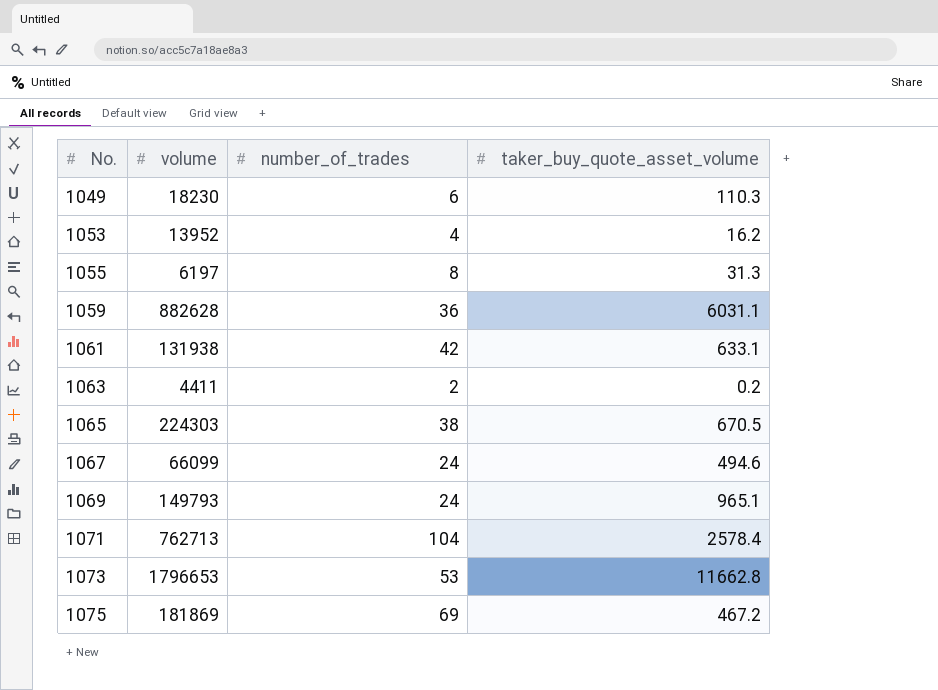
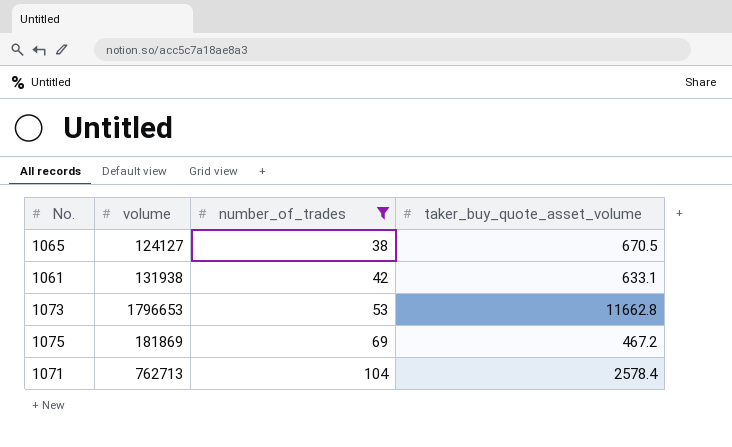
filter: none -> number_of_trades >= 38
row order: No. ascending -> number_of_trades ascending
1065 | volume: 224303 -> 124127

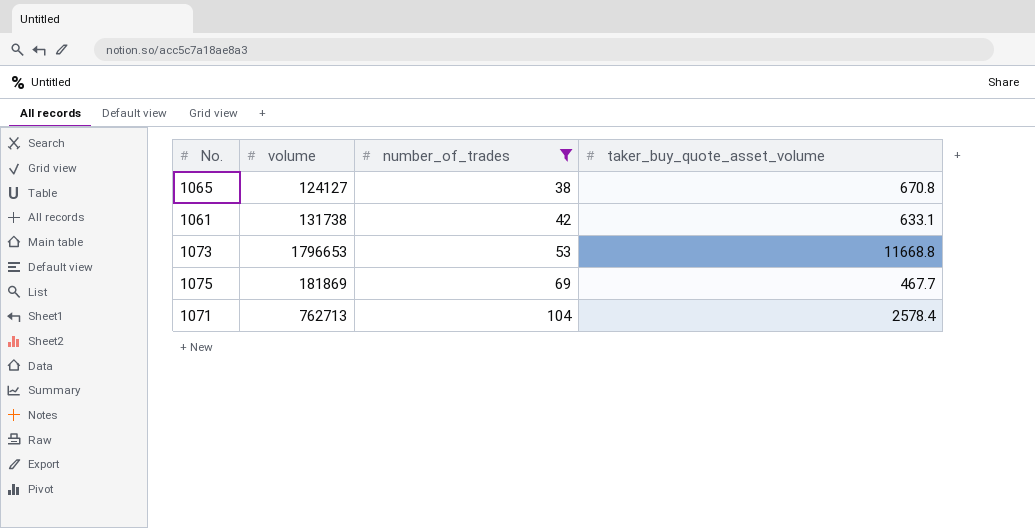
1065 | taker_buy_quote_asset_volume: 670.5 -> 670.8
1061 | volume: 131938 -> 131738
1073 | taker_buy_quote_asset_volume: 11662.8 -> 11668.8
1075 | taker_buy_quote_asset_volume: 467.2 -> 467.7

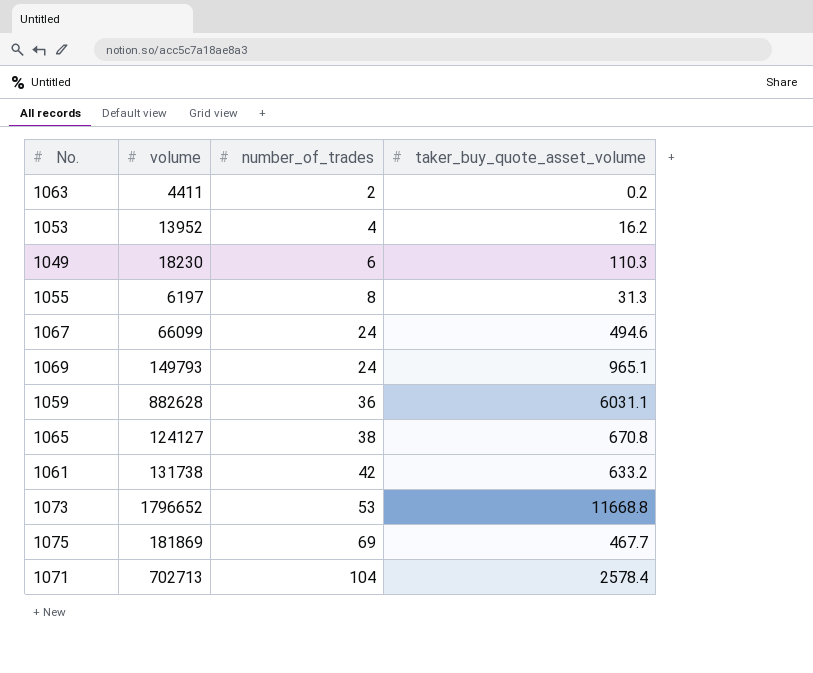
filter: number_of_trades >= 38 -> none
1061 | taker_buy_quote_asset_volume: 633.1 -> 633.2
1073 | volume: 1796653 -> 1796652
1071 | volume: 762713 -> 702713

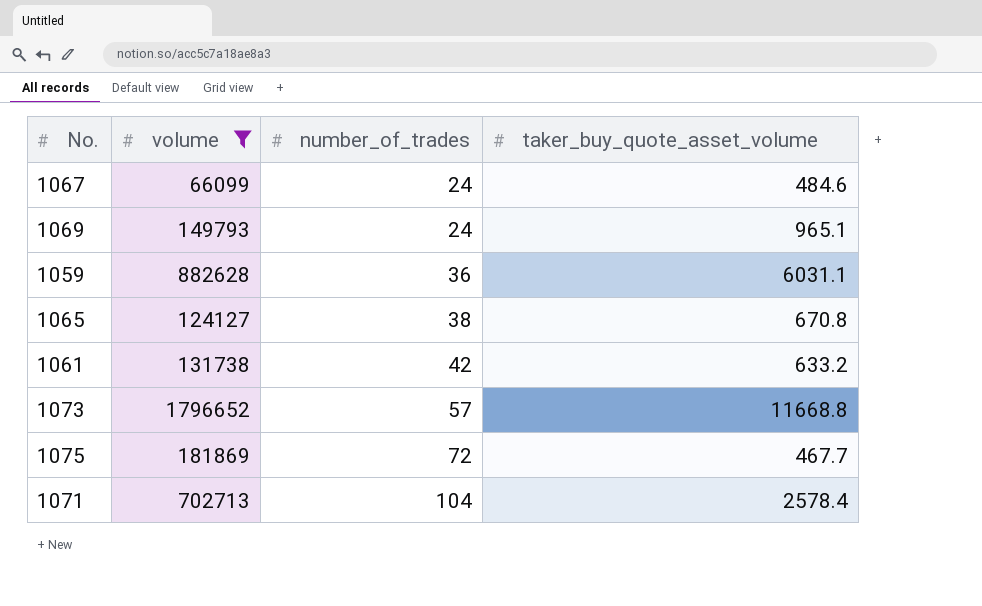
filter: none -> volume >= 66099
1067 | taker_buy_quote_asset_volume: 494.6 -> 484.6
1073 | number_of_trades: 53 -> 57
1075 | number_of_trades: 69 -> 72

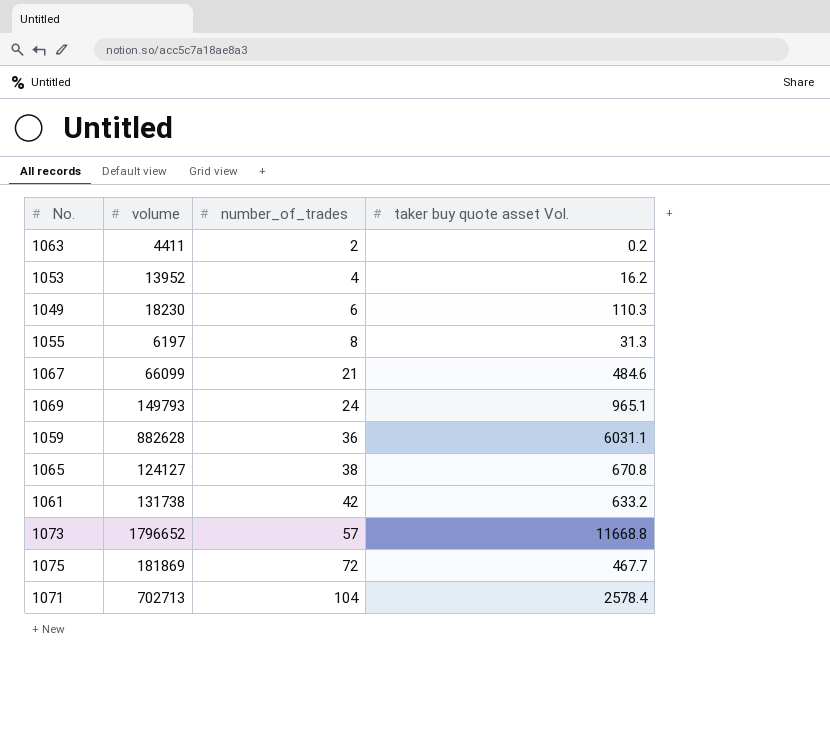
filter: volume >= 66099 -> none
column name: taker_buy_quote_asset_volume -> taker buy quote asset Vol.
1067 | number_of_trades: 24 -> 21

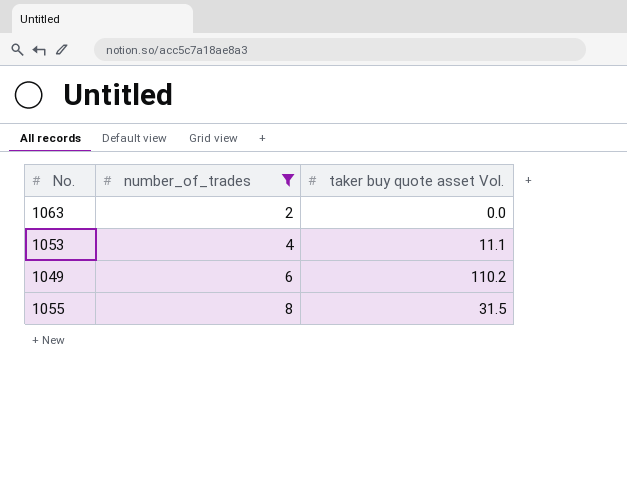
filter: none -> number_of_trades <= 8
column volume | position: 2 -> none
1063 | taker buy quote asset Vol.: 0.2 -> 0.0
1053 | taker buy quote asset Vol.: 16.2 -> 11.1
1049 | taker buy quote asset Vol.: 110.3 -> 110.2
1055 | taker buy quote asset Vol.: 31.3 -> 31.5

